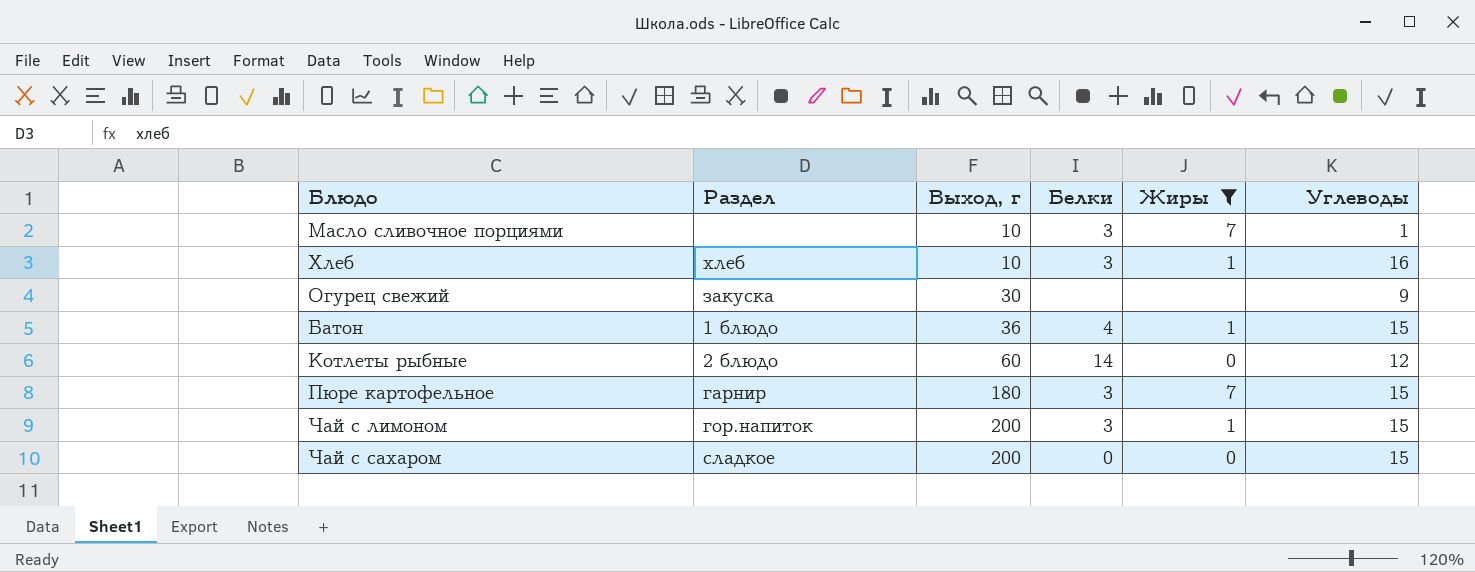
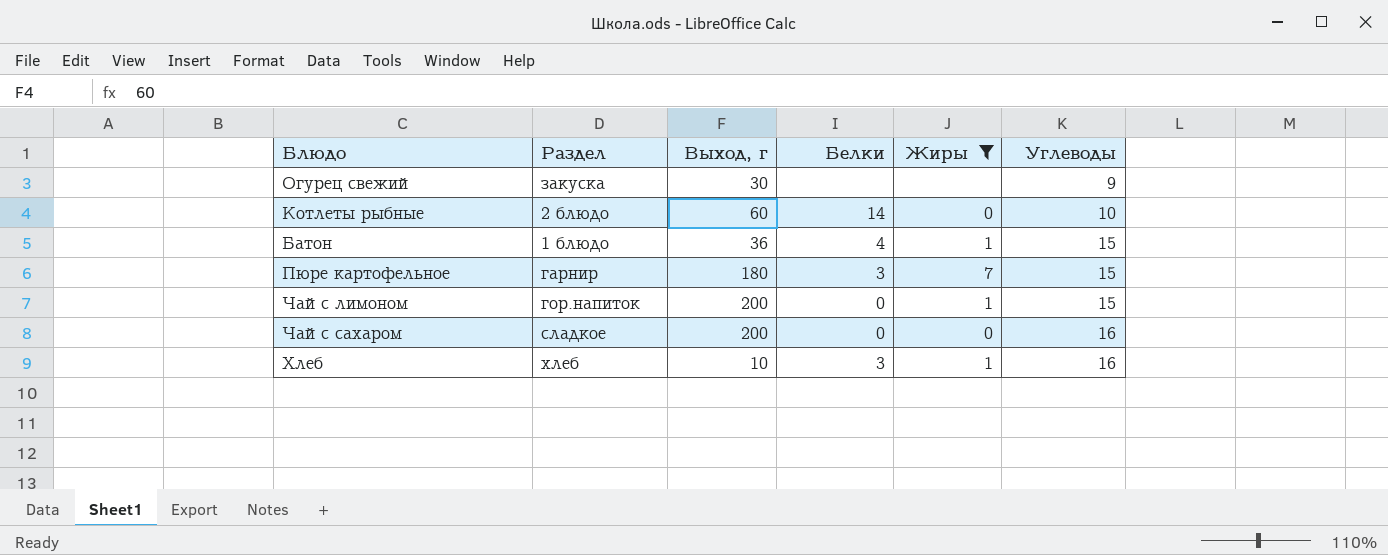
row order: Выход, г ascending -> Углеводы ascending
row Масло сливочное порциями: none | 10 | 3 | 7 | 1 -> none
Котлеты рыбные | Углеводы: 12 -> 10
Чай с лимоном | Белки: 3 -> 0
Чай с сахаром | Углеводы: 15 -> 16

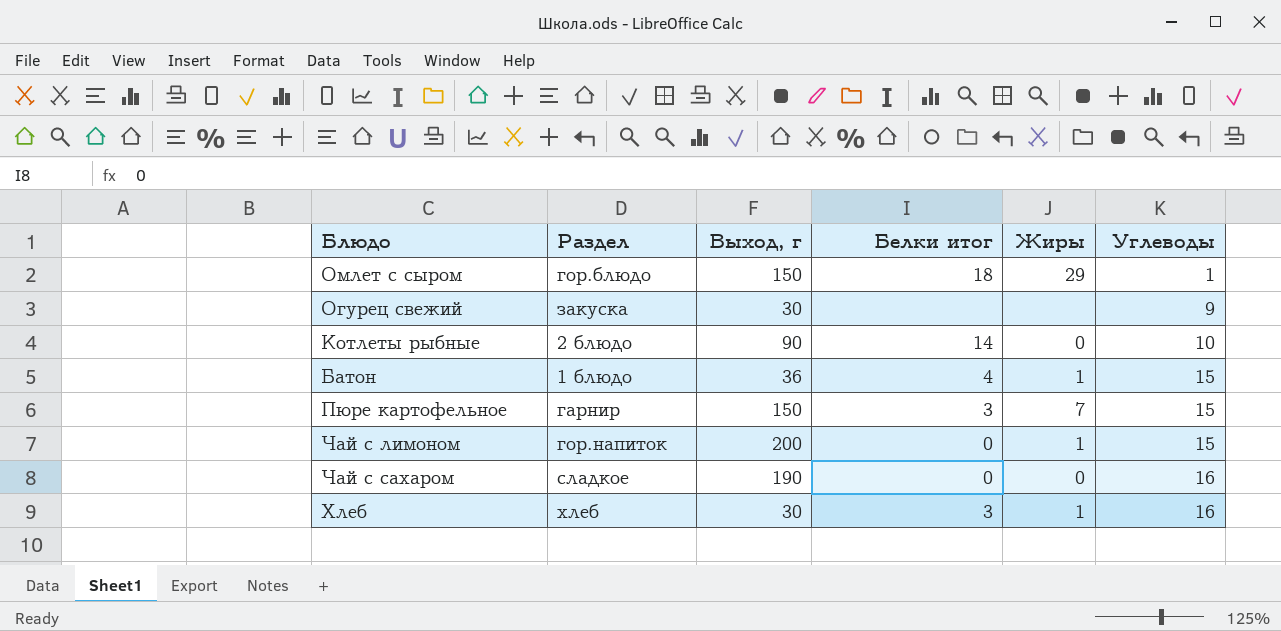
filter: Жиры != 29 -> none
column name: Белки -> Белки итог
Котлеты рыбные | Выход, г: 60 -> 90
Пюре картофельное | Выход, г: 180 -> 150
Чай с сахаром | Выход, г: 200 -> 190
Хлеб | Выход, г: 10 -> 30

